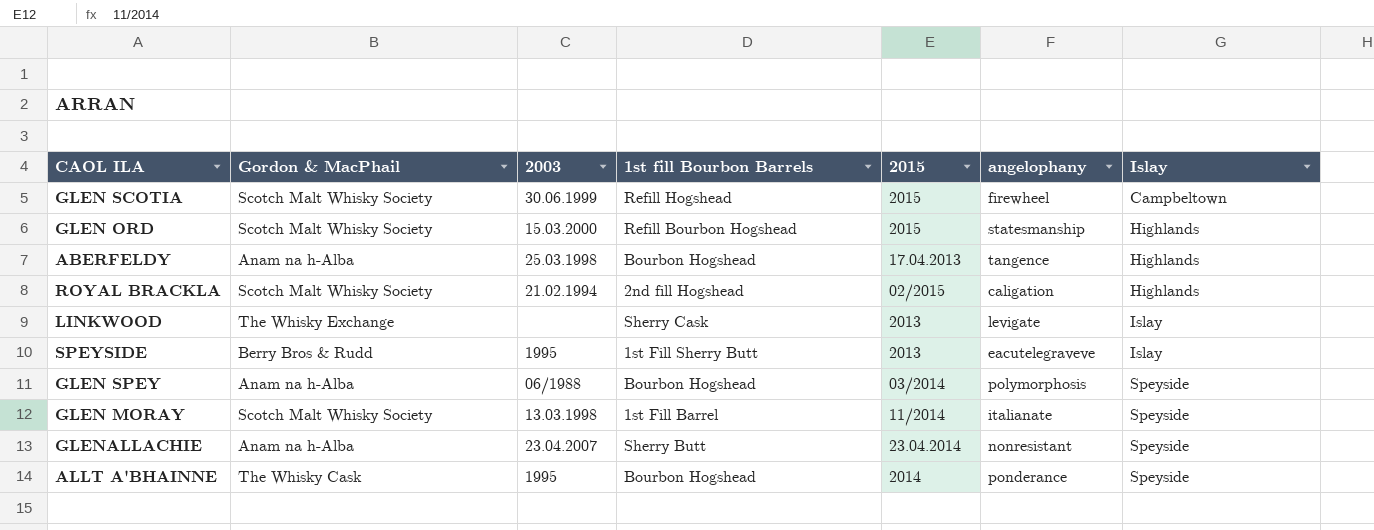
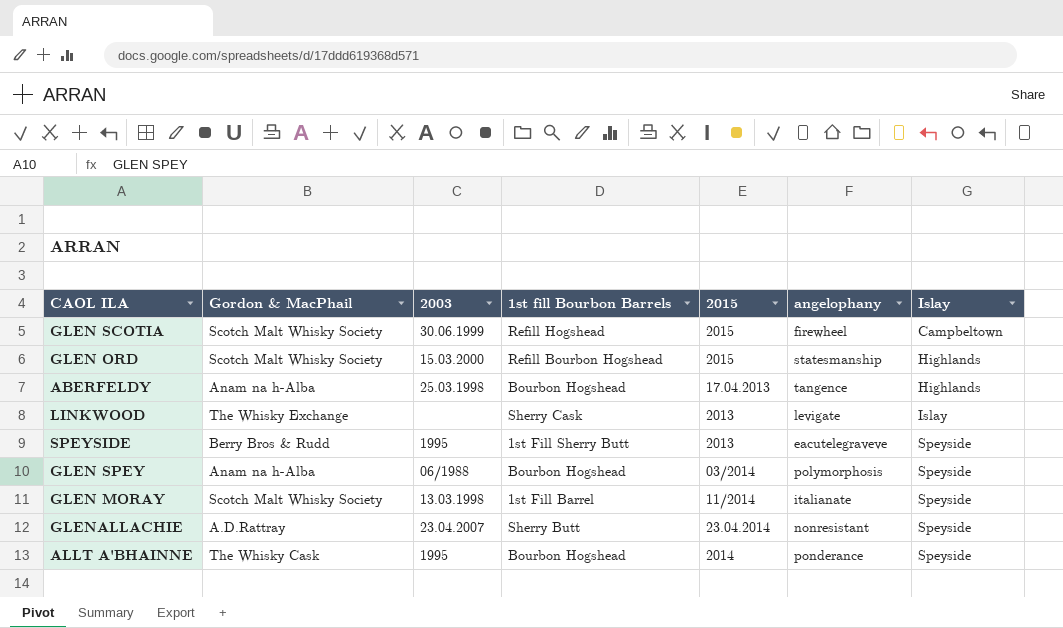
row ROYAL BRACKLA: Scotch Malt Whisky Society | 21.02.1994 | 2nd fill Hogshead | 02/2015 | caligation | Highlands -> none
SPEYSIDE | Islay: Islay -> Speyside
GLENALLACHIE | Gordon & MacPhail: Anam na h-Alba -> A.D.Rattray

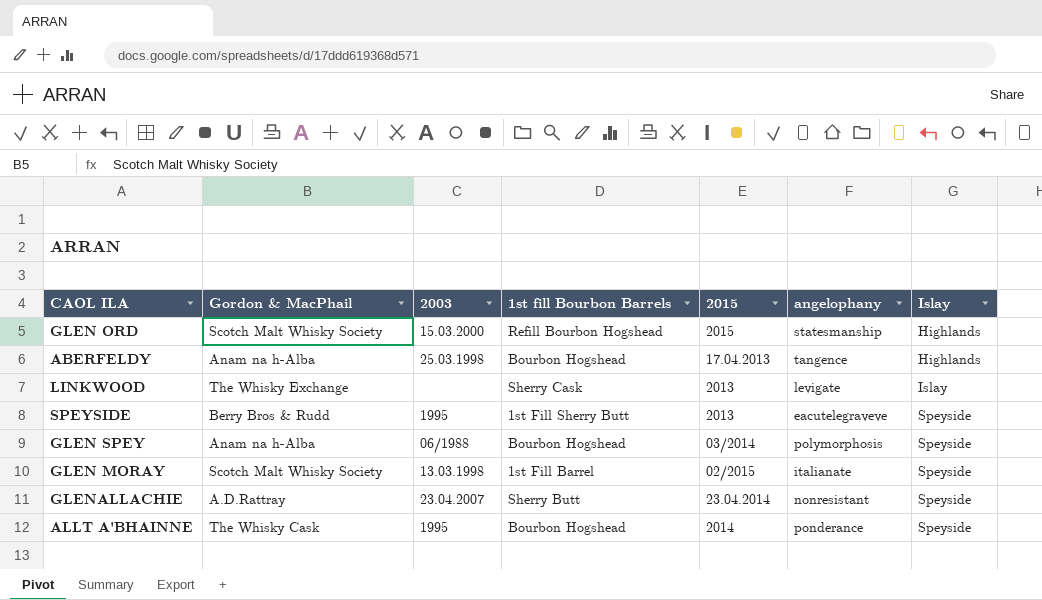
row GLEN SCOTIA: Scotch Malt Whisky Society | 30.06.1999 | Refill Hogshead | 2015 | firewheel | Campbeltown -> none
GLEN MORAY | 2015: 11/2014 -> 02/2015

